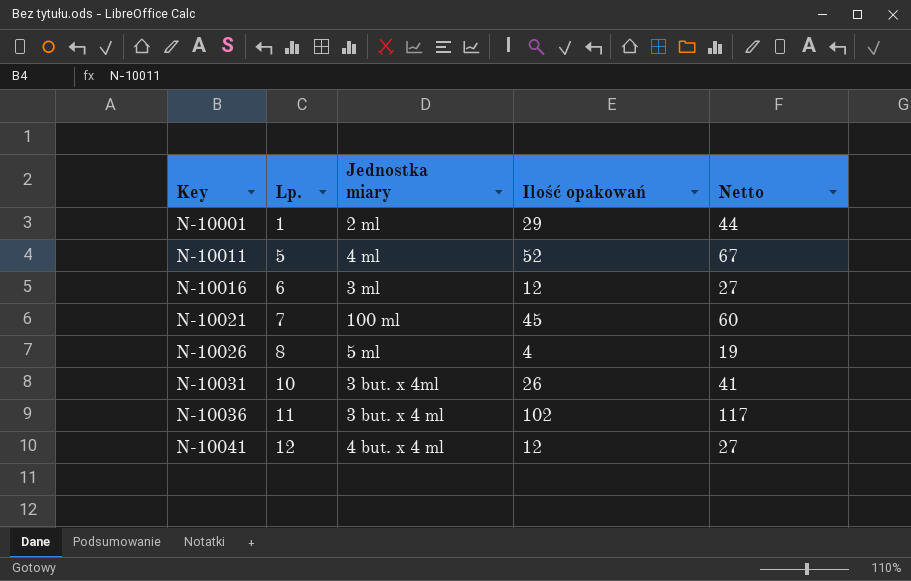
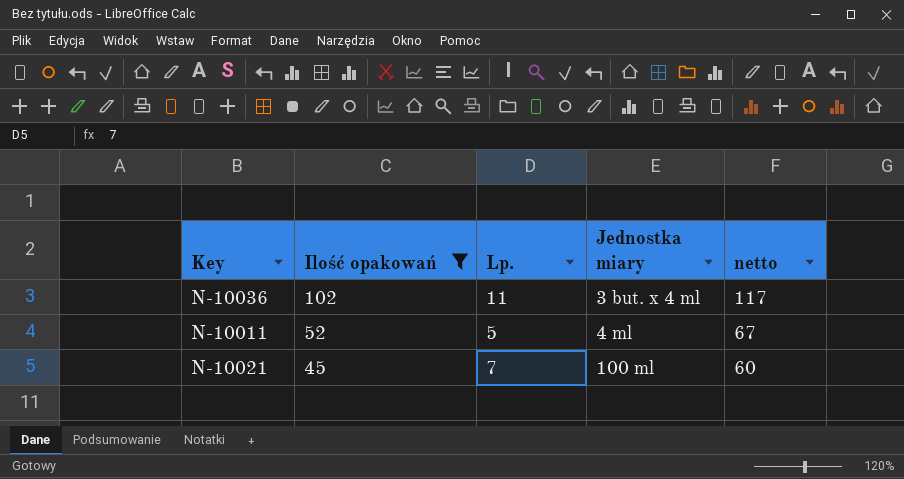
filter: none -> Ilość opakowań >= 45
row order: Key ascending -> Ilość opakowań descending
column Ilość opakowań | position: 4 -> 2
column name: Netto -> netto

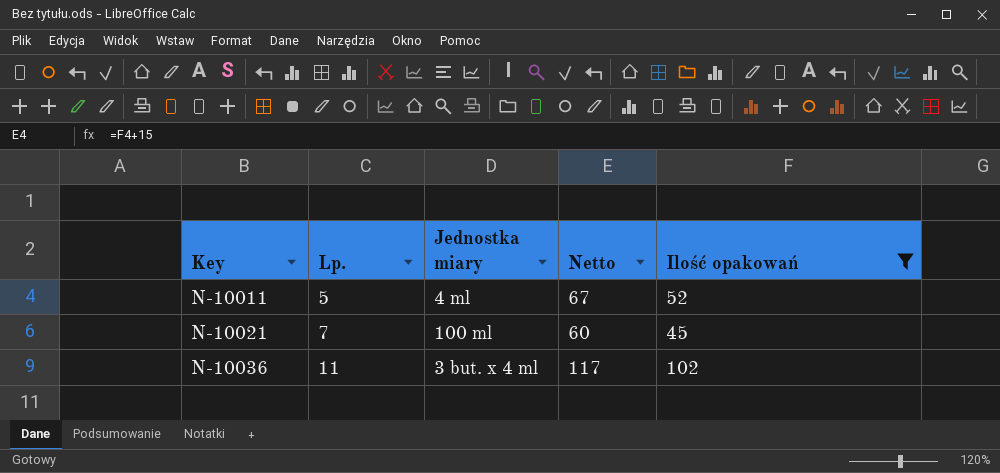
row order: Ilość opakowań descending -> Key ascending
column name: netto -> Netto
column Ilość opakowań | position: 2 -> 5

